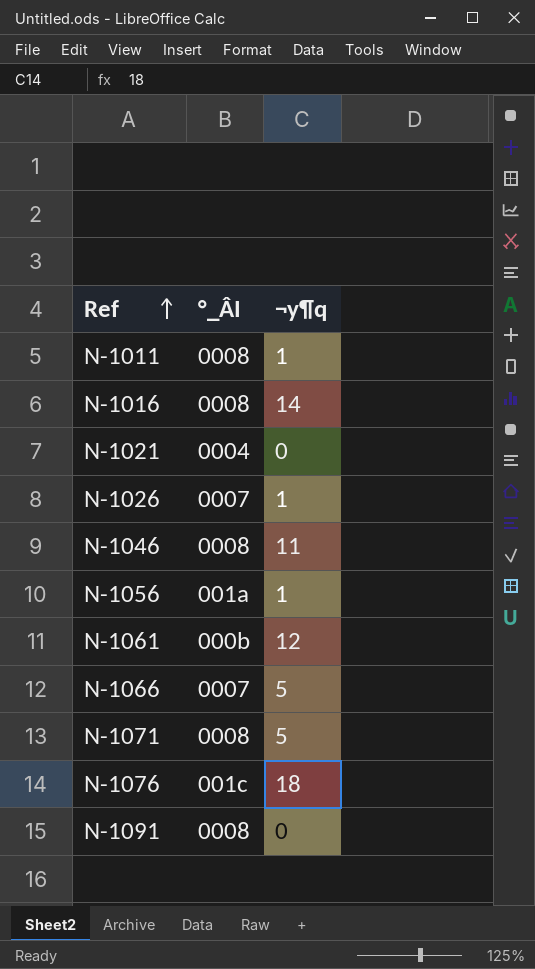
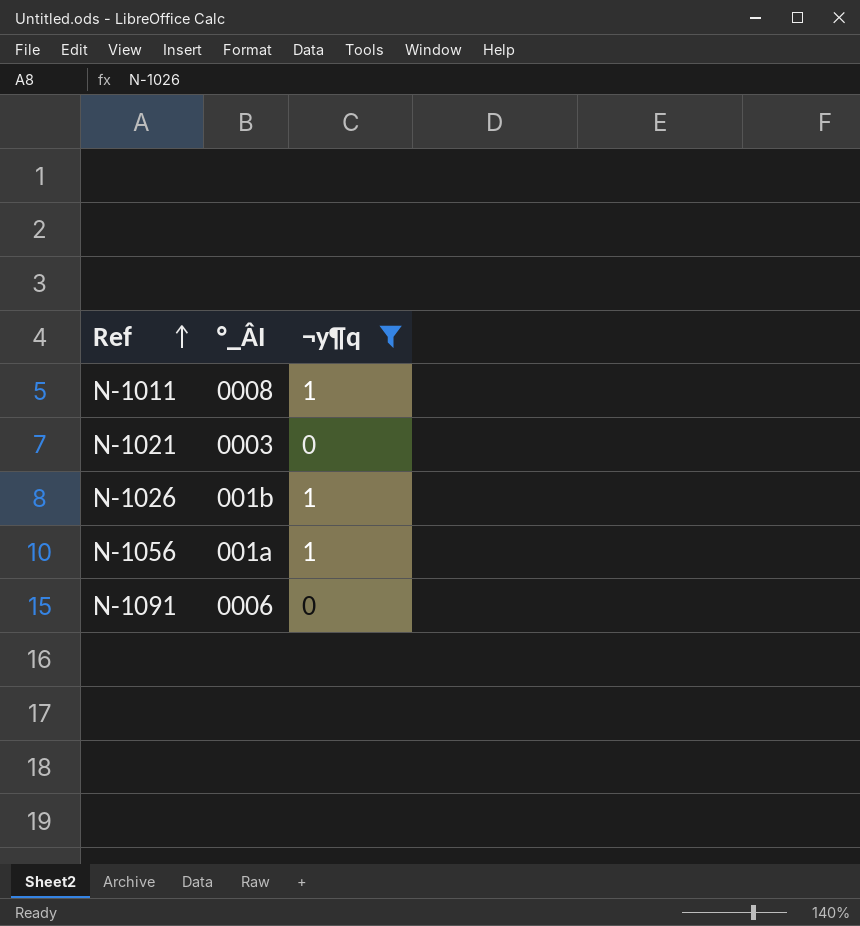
filter: none -> ¬y¶q <= 1
N-1021 | °_ÂI: 0004 -> 0003
N-1026 | °_ÂI: 0007 -> 001b
N-1091 | °_ÂI: 0008 -> 0006

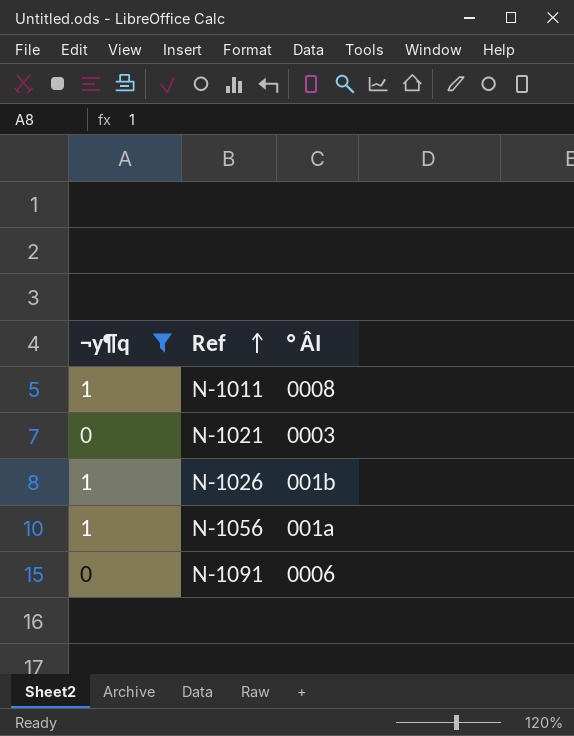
column ¬y¶q | position: 3 -> 1
column name: °_ÂI -> ° ÂI

